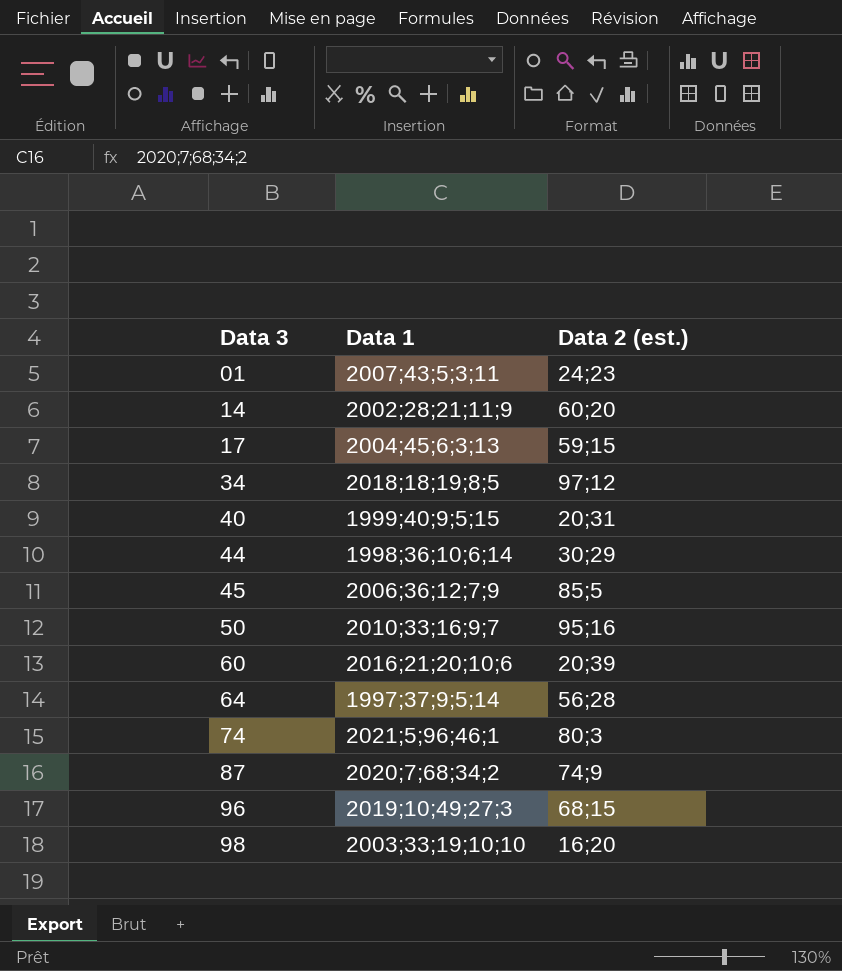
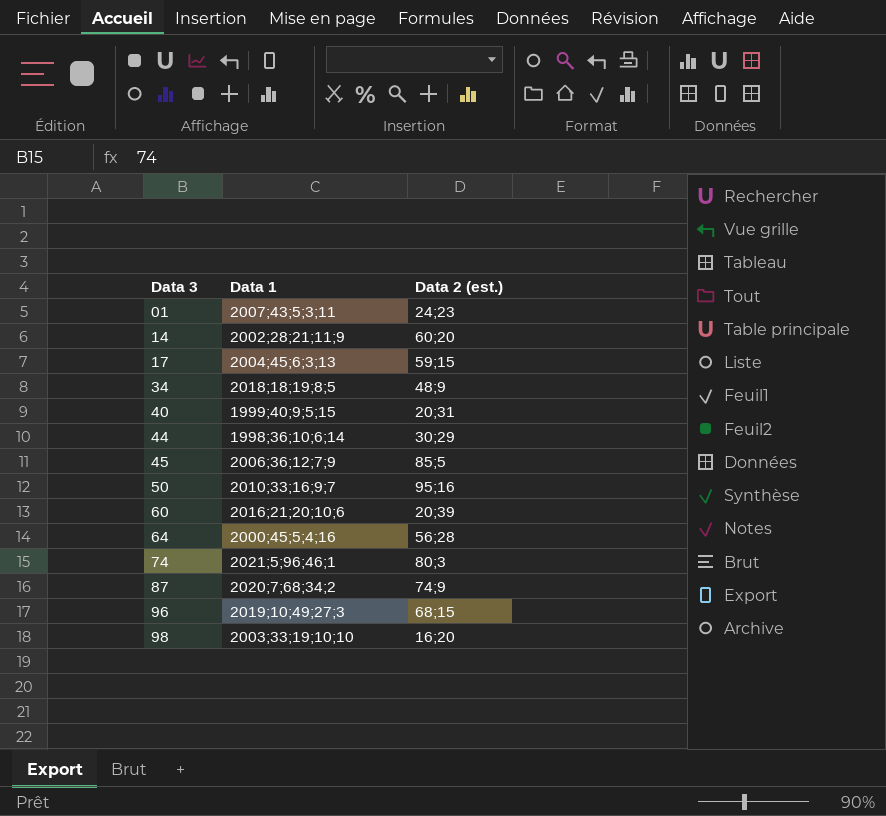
34 | Data 2 (est.): 97;12 -> 48;9
64 | Data 1: 1997;37;9;5;14 -> 2000;45;5;4;16

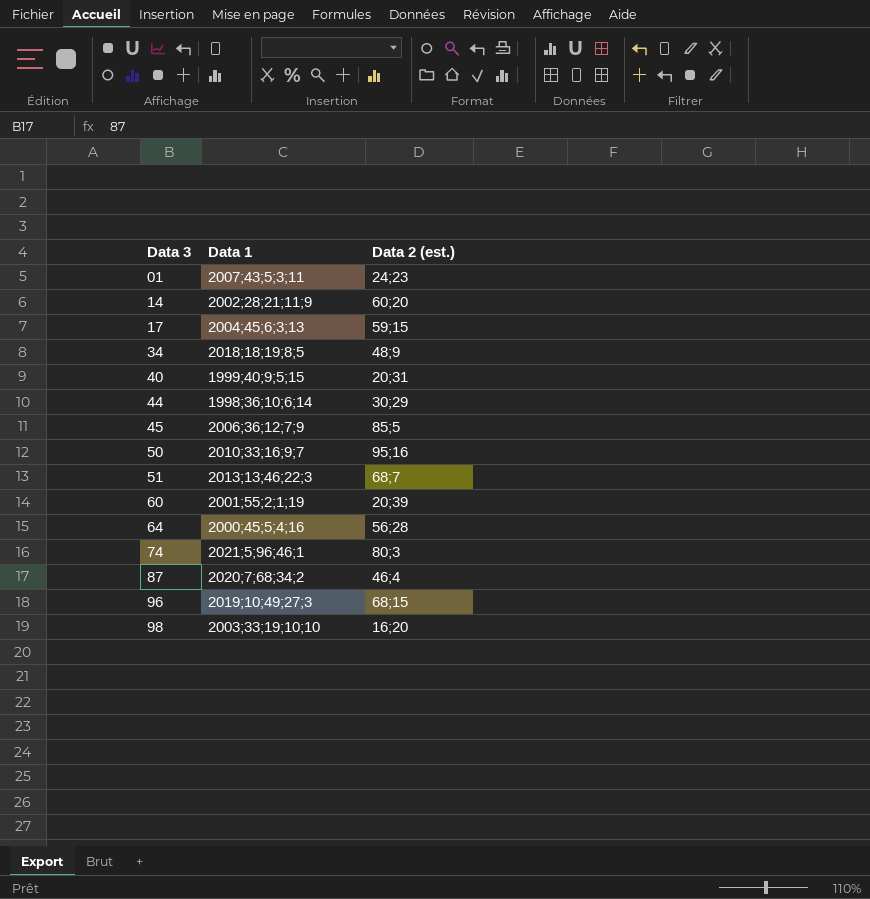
row 51: none -> 2013;13;46;22;3 | 68;7
60 | Data 1: 2016;21;20;10;6 -> 2001;55;2;1;19
87 | Data 2 (est.): 74;9 -> 46;4

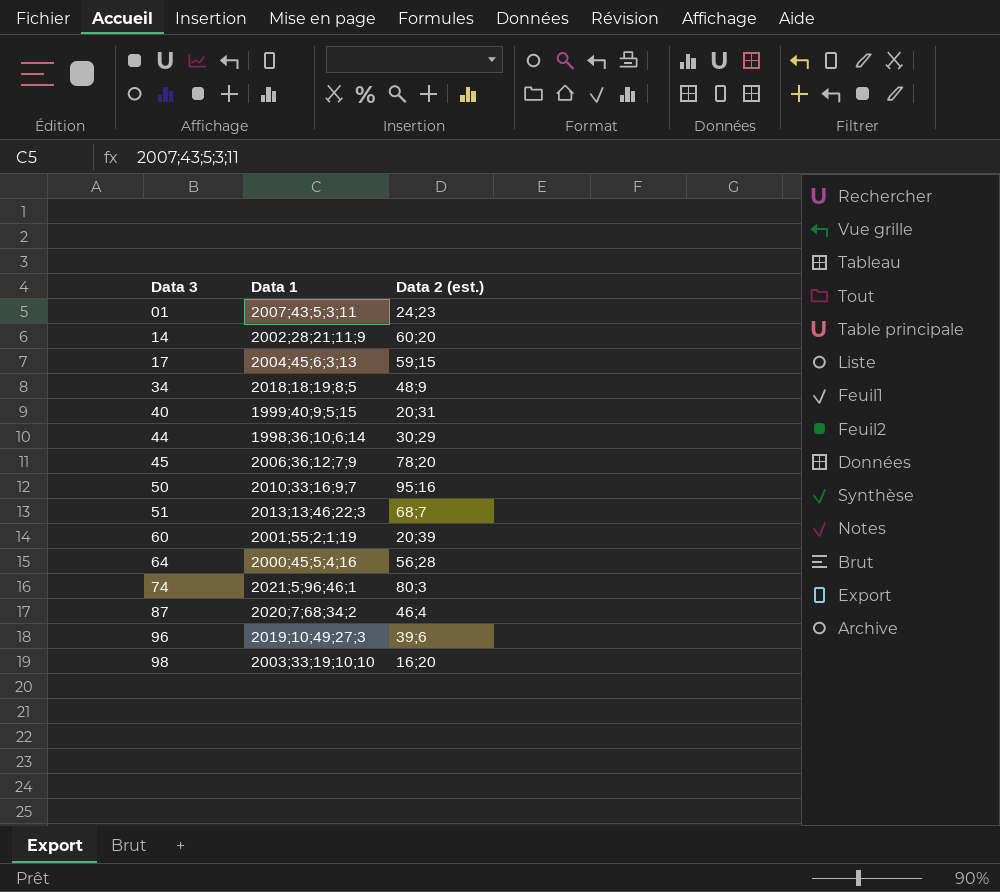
45 | Data 2 (est.): 85;5 -> 78;20
96 | Data 2 (est.): 68;15 -> 39;6

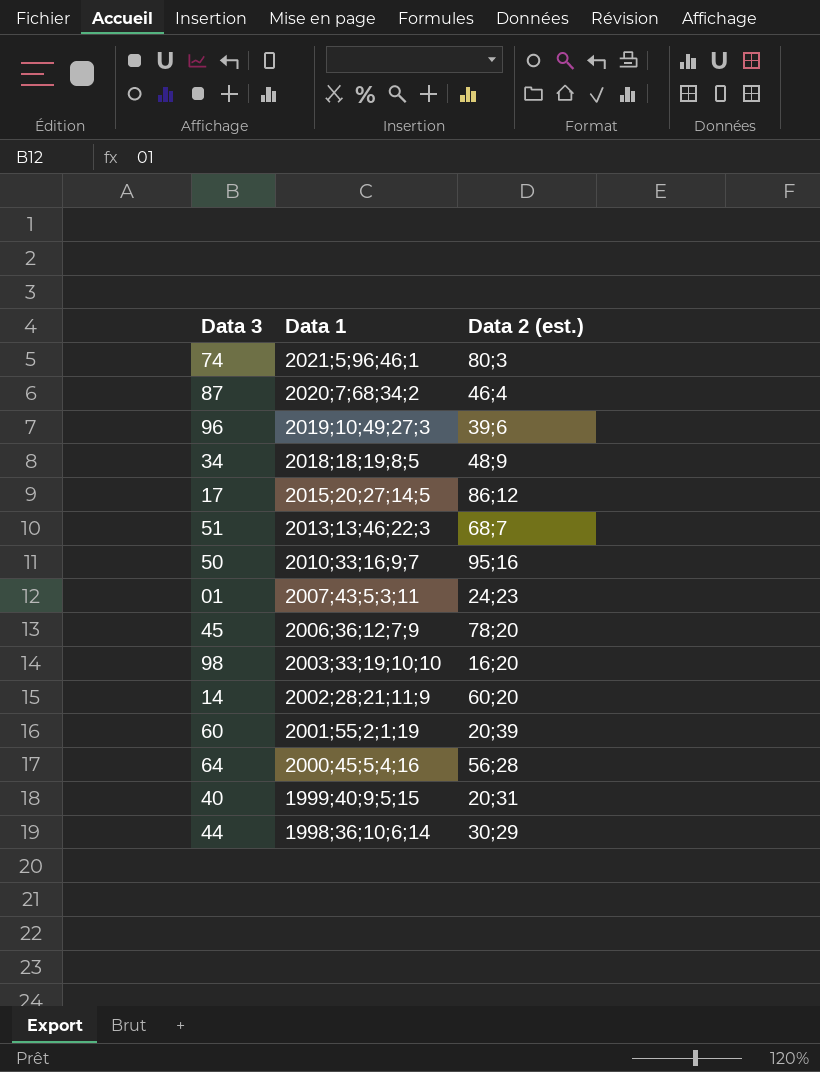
row order: Data 3 ascending -> Data 1 descending
17 | Data 1: 2004;45;6;3;13 -> 2015;20;27;14;5
17 | Data 2 (est.): 59;15 -> 86;12

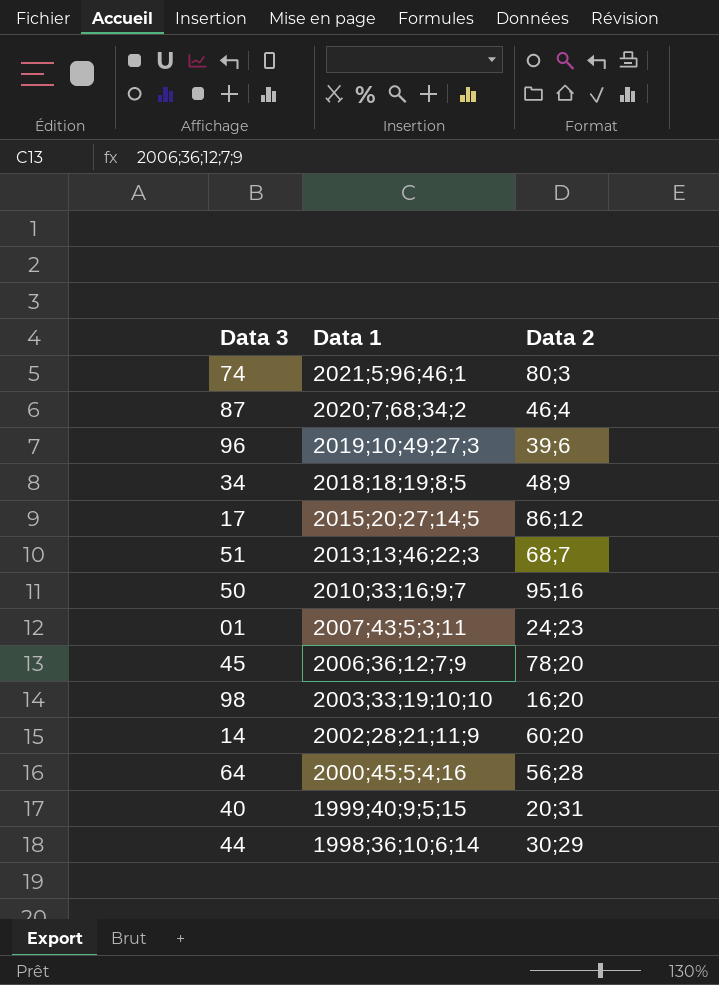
column name: Data 2 (est.) -> Data 2
row 60: 2001;55;2;1;19 | 20;39 -> none

